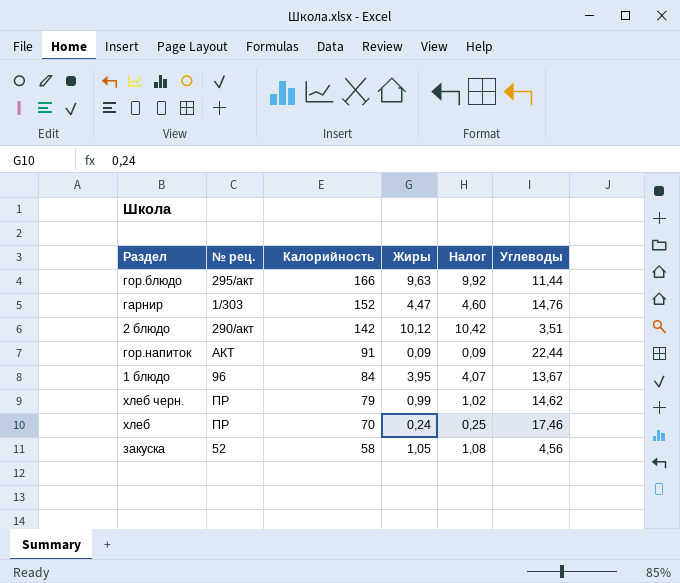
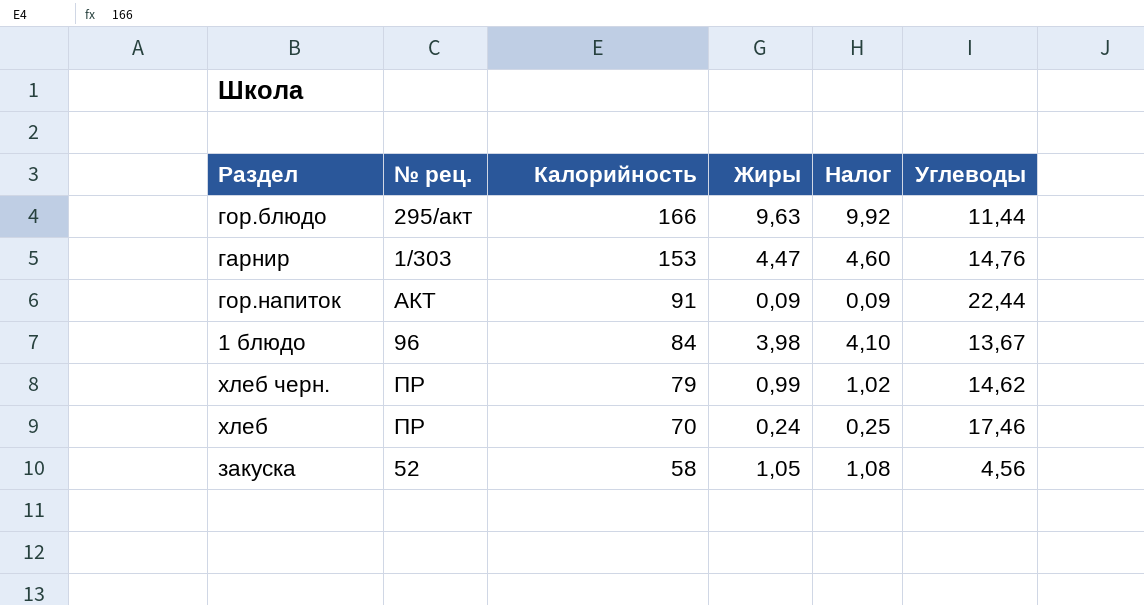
row 2 блюдо: 290/акт | 142 | 10,12 | 10,42 | 3,51 -> none
гарнир | Калорийность: 152 -> 153
1 блюдо | Жиры: 3,95 -> 3,98
1 блюдо | Налог: 4,07 -> 4,10

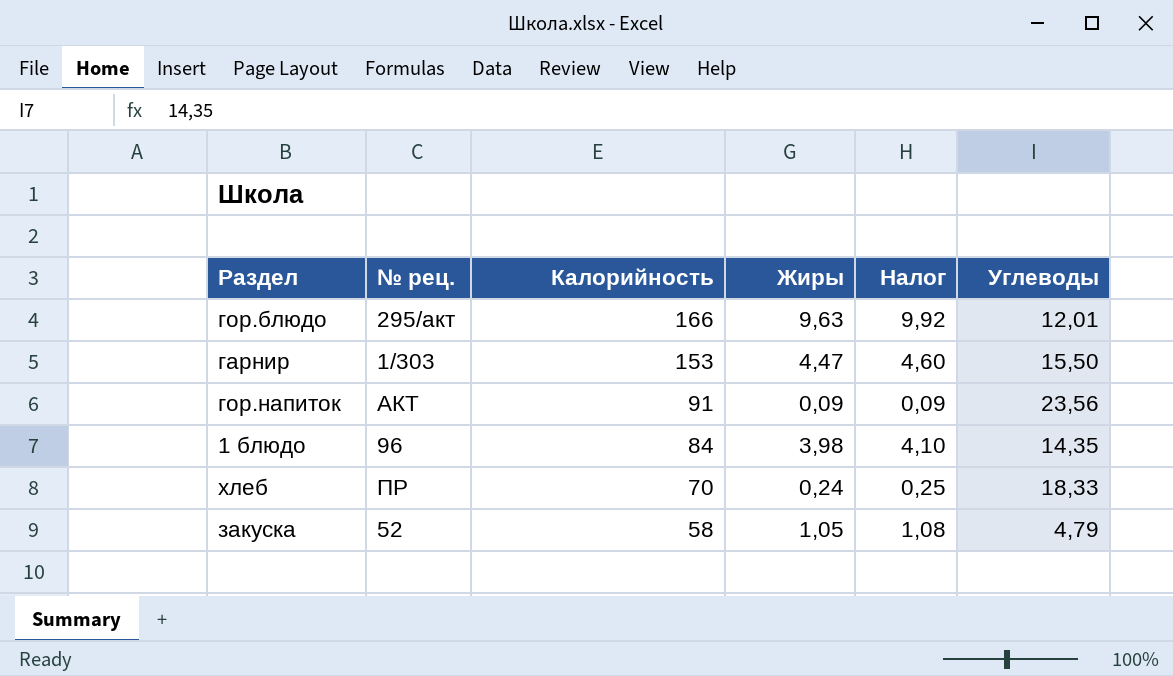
row хлеб черн.: ПР | 79 | 0,99 | 1,02 | 14,62 -> none
гор.блюдо | Углеводы: 11,44 -> 12,01
гарнир | Углеводы: 14,76 -> 15,50
гор.напиток | Углеводы: 22,44 -> 23,56
1 блюдо | Углеводы: 13,67 -> 14,35
хлеб | Углеводы: 17,46 -> 18,33
закуска | Углеводы: 4,56 -> 4,79

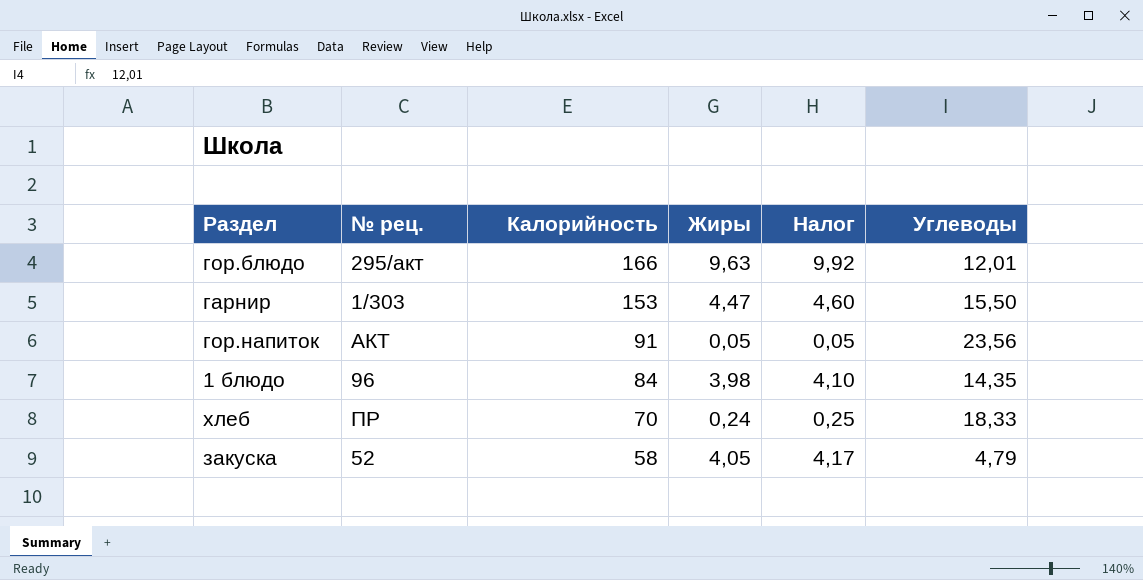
гор.напиток | Жиры: 0,09 -> 0,05
гор.напиток | Налог: 0,09 -> 0,05
закуска | Жиры: 1,05 -> 4,05
закуска | Налог: 1,08 -> 4,17

